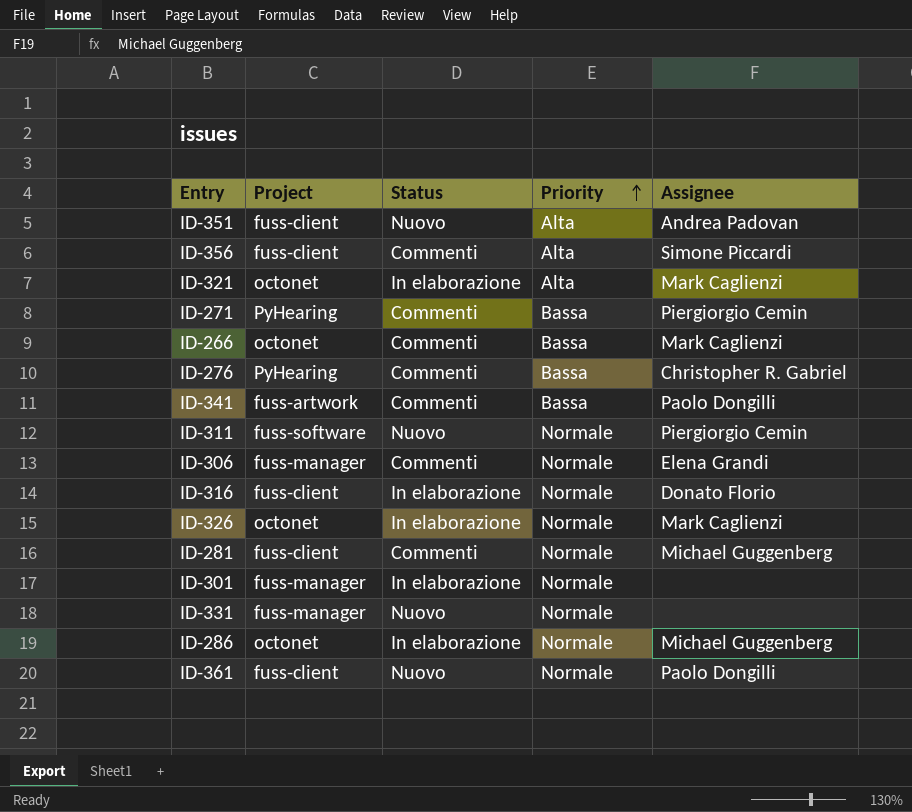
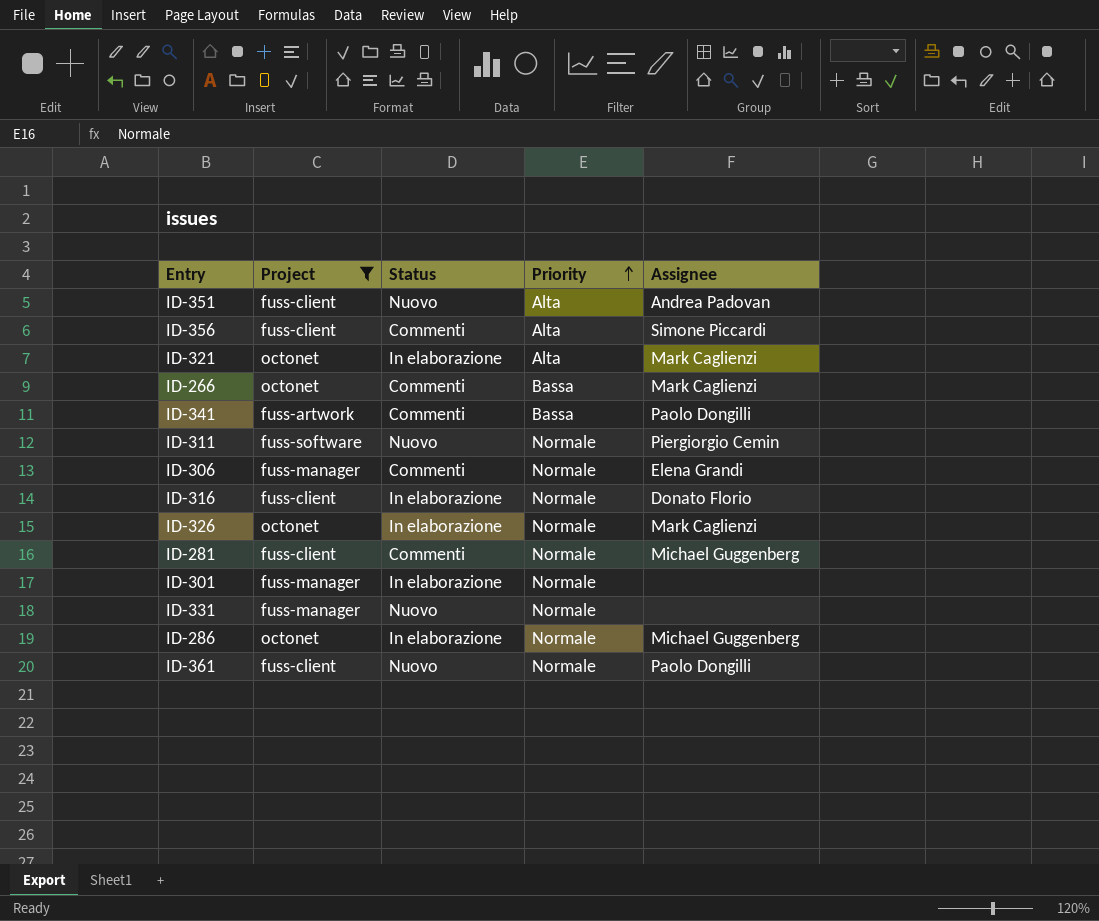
filter: none -> Project != PyHearing

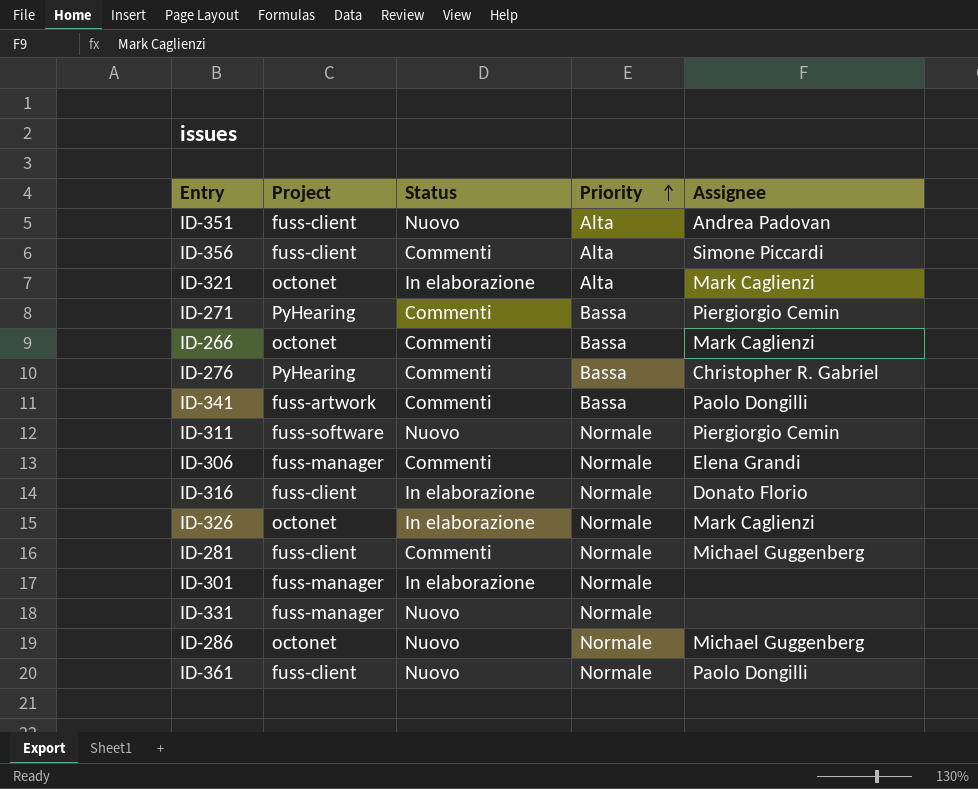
filter: Project != PyHearing -> none
ID-286 | Status: In elaborazione -> Nuovo

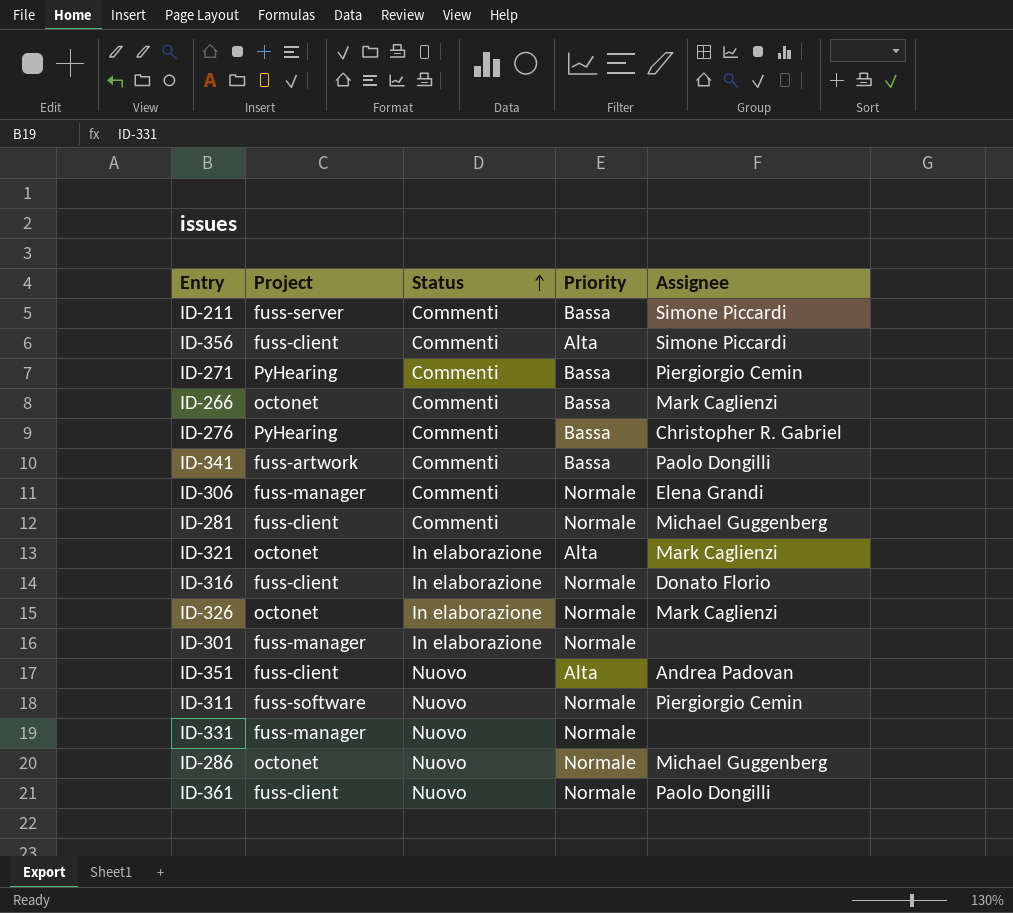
row order: Priority ascending -> Status ascending
row ID-211: none -> fuss-server | Commenti | Bassa | Simone Piccardi

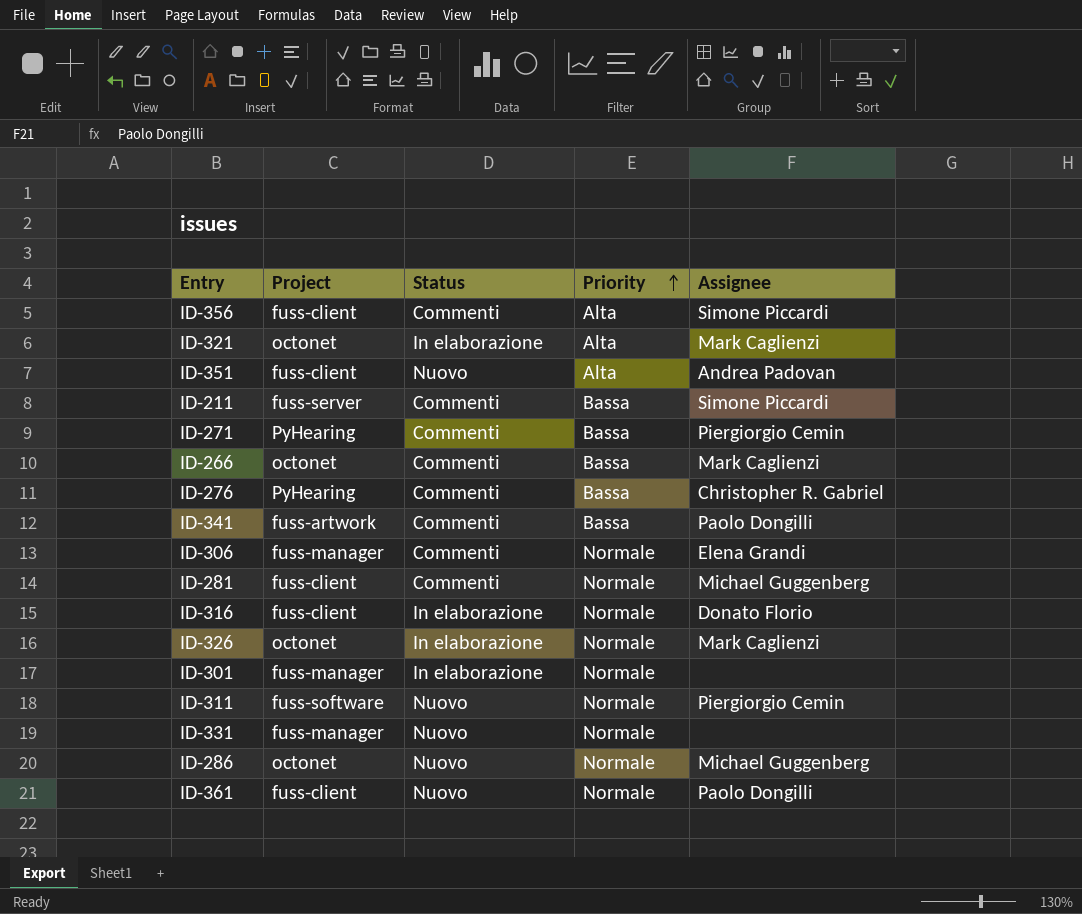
row order: Status ascending -> Priority ascending

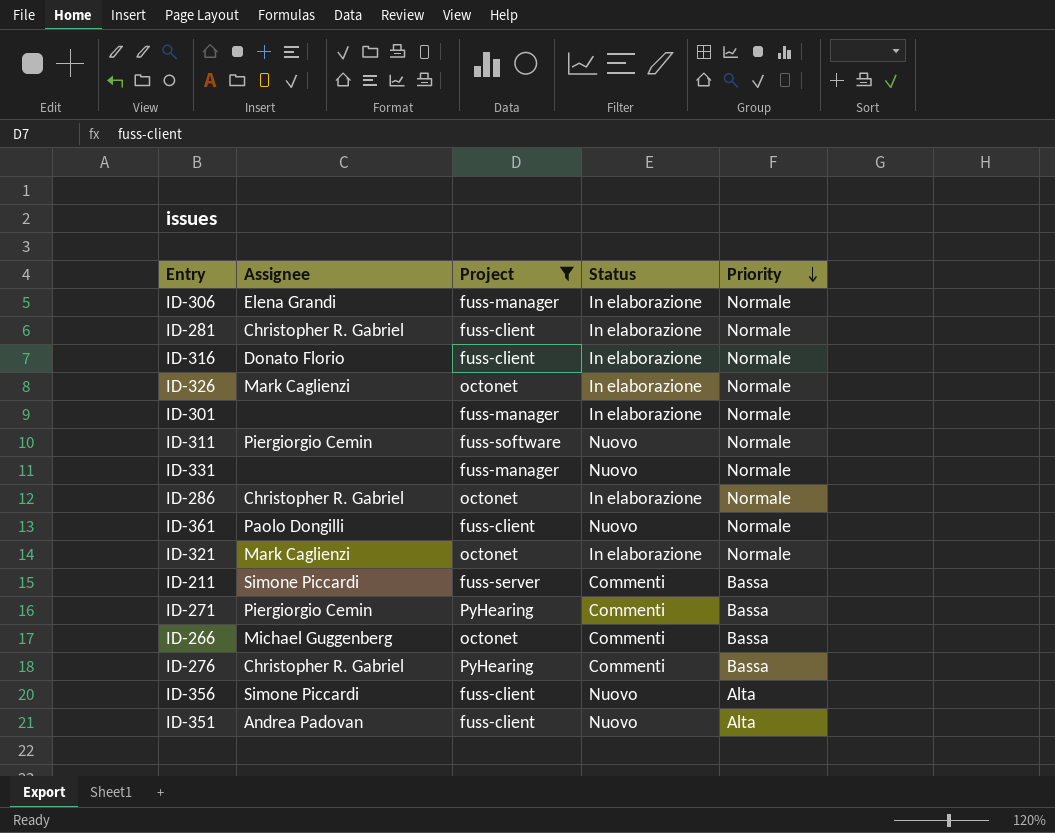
filter: none -> Project != fuss-artwork
row order: Priority ascending -> Priority descending
column Assignee | position: 5 -> 2
ID-306 | Status: Commenti -> In elaborazione
ID-281 | Assignee: Michael Guggenberg -> Christopher R. Gabriel
ID-281 | Status: Commenti -> In elaborazione
ID-286 | Assignee: Michael Guggenberg -> Christopher R. Gabriel
ID-286 | Status: Nuovo -> In elaborazione
ID-321 | Priority: Alta -> Normale
ID-266 | Assignee: Mark Caglienzi -> Michael Guggenberg
ID-356 | Status: Commenti -> Nuovo

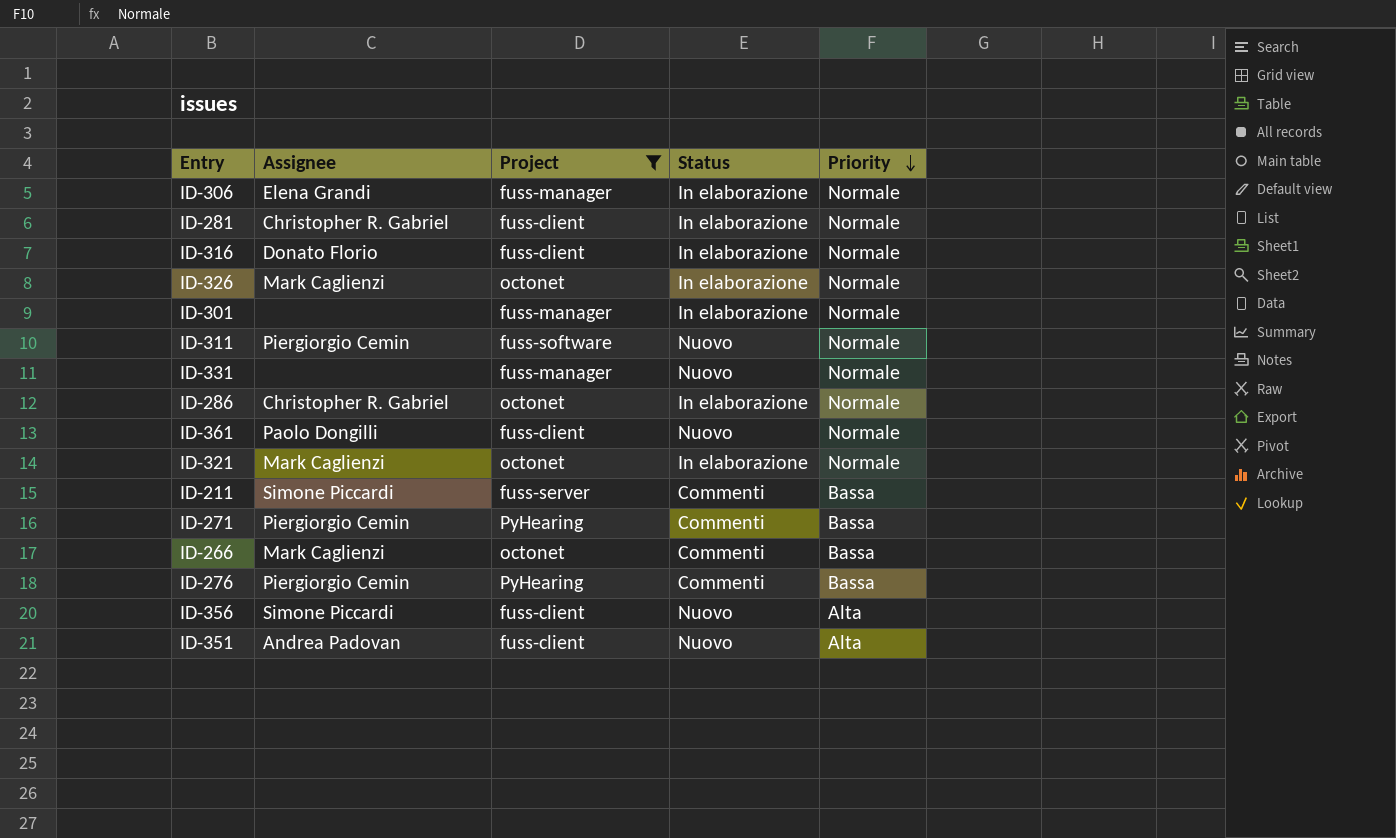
ID-266 | Assignee: Michael Guggenberg -> Mark Caglienzi
ID-276 | Assignee: Christopher R. Gabriel -> Piergiorgio Cemin

